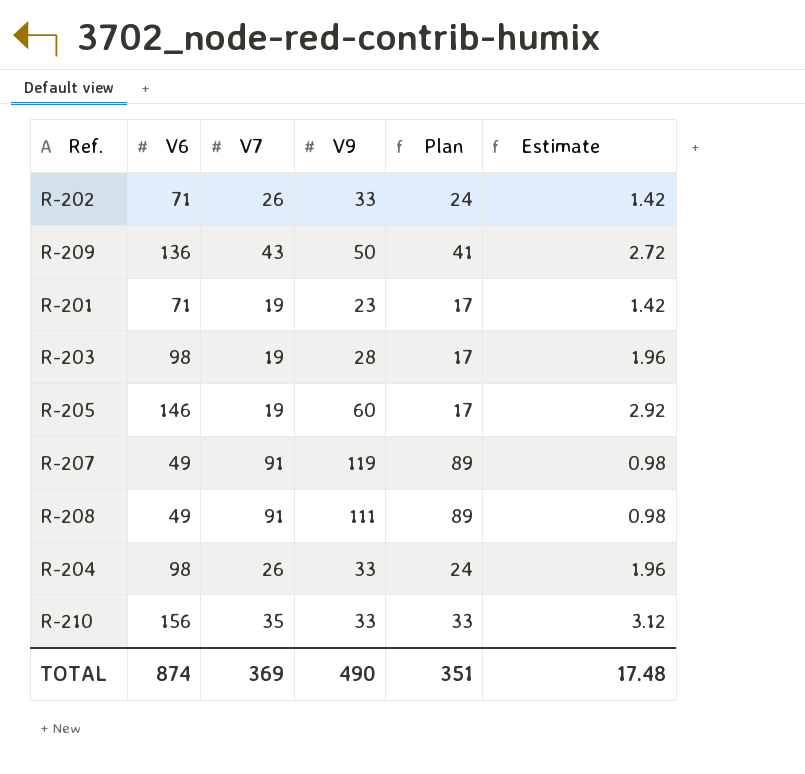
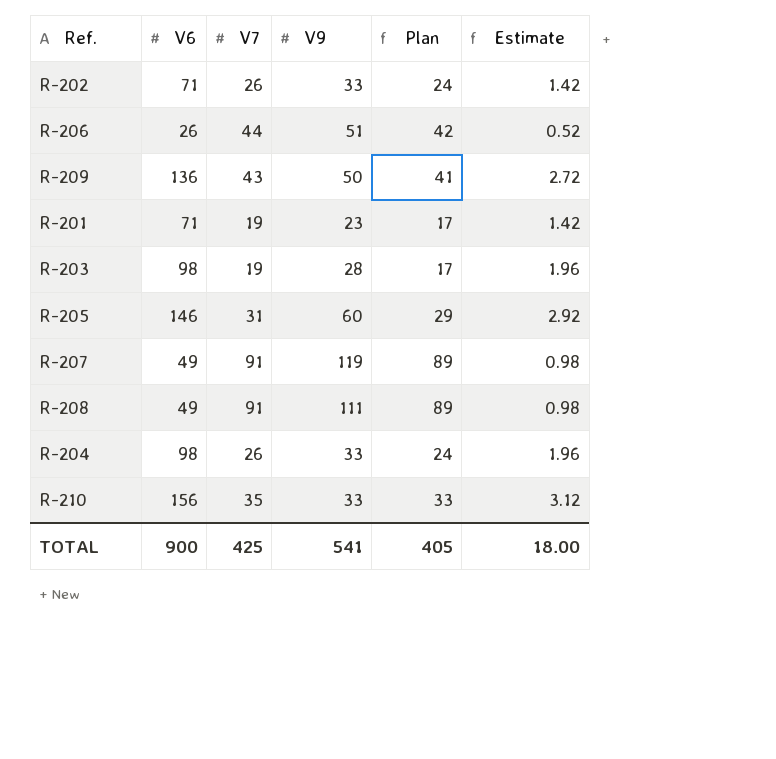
row R-206: none -> 26 | 44 | 51 | 42 | 0.52
R-205 | V7: 19 -> 31
R-205 | Plan: 17 -> 29
TOTAL | V6: 874 -> 900
TOTAL | V7: 369 -> 425
TOTAL | V9: 490 -> 541
TOTAL | Plan: 351 -> 405
TOTAL | Estimate: 17.48 -> 18.00

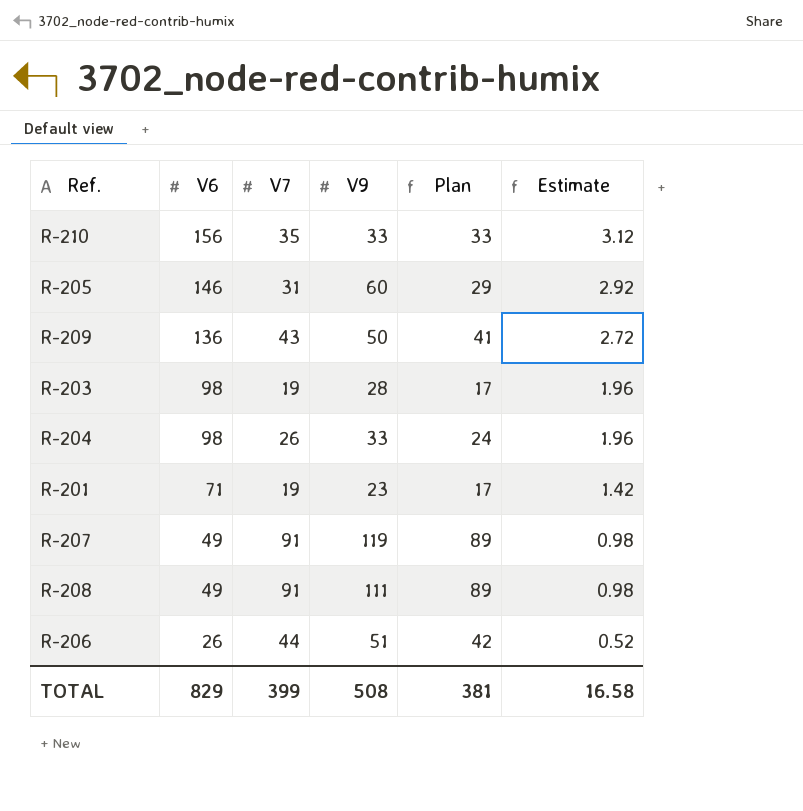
row order: none -> V6 descending
row R-202: 71 | 26 | 33 | 24 | 1.42 -> none
TOTAL | V6: 900 -> 829
TOTAL | V7: 425 -> 399
TOTAL | V9: 541 -> 508
TOTAL | Plan: 405 -> 381
TOTAL | Estimate: 18.00 -> 16.58

